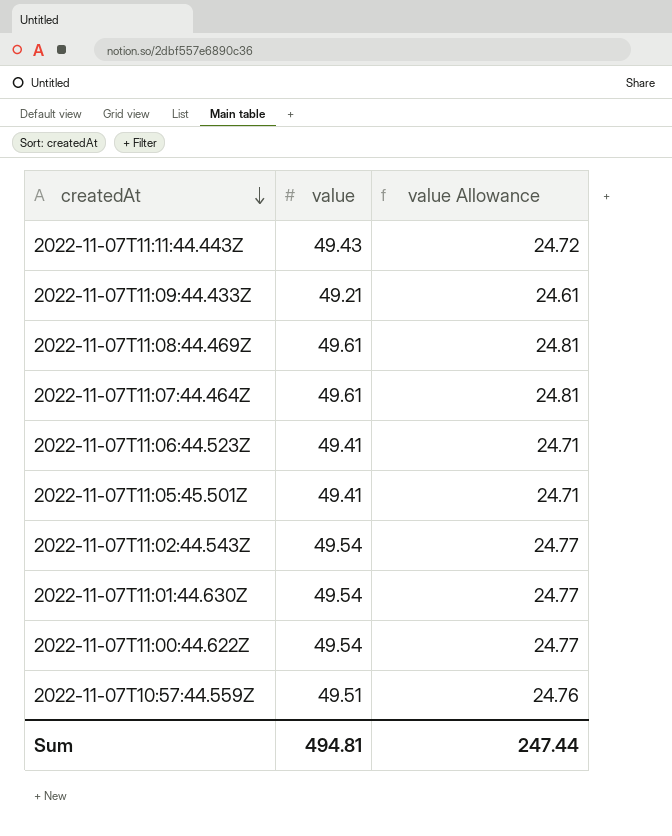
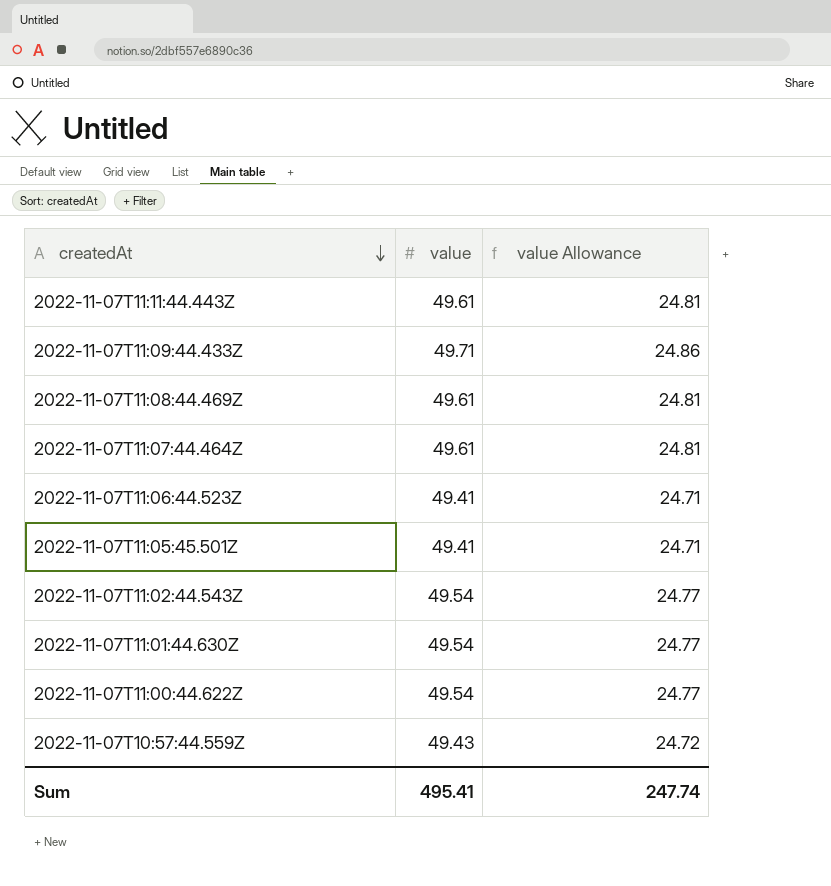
2022-11-07T11:11:44.443Z | value: 49.43 -> 49.61
2022-11-07T11:11:44.443Z | value Allowance: 24.72 -> 24.81
2022-11-07T11:09:44.433Z | value: 49.21 -> 49.71
2022-11-07T11:09:44.433Z | value Allowance: 24.61 -> 24.86
2022-11-07T10:57:44.559Z | value: 49.51 -> 49.43
2022-11-07T10:57:44.559Z | value Allowance: 24.76 -> 24.72
Sum | value: 494.81 -> 495.41
Sum | value Allowance: 247.44 -> 247.74

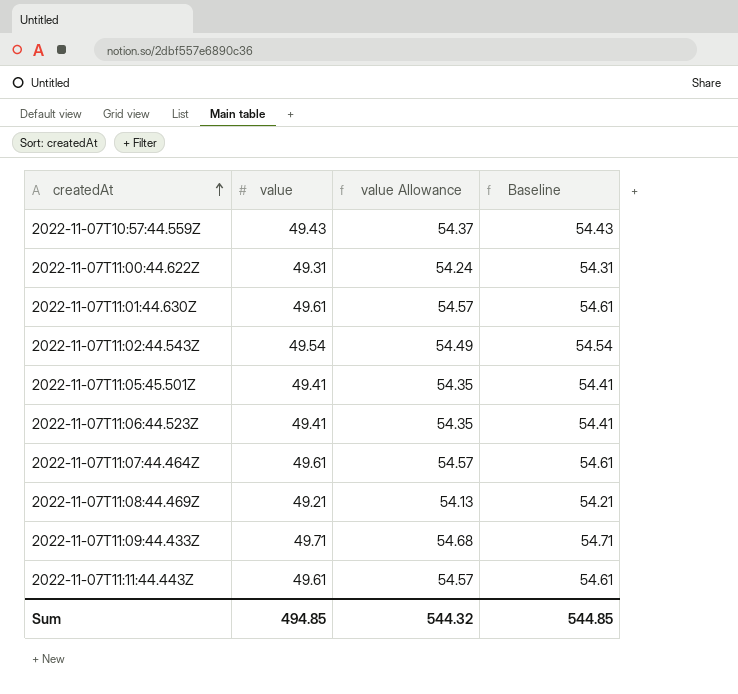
row order: createdAt descending -> createdAt ascending
column value Allowance | formula: [value] * 0.5 -> [value] * 1.1
column Baseline | formula: none -> [value] + 5
2022-11-07T11:00:44.622Z | value: 49.54 -> 49.31
2022-11-07T11:01:44.630Z | value: 49.54 -> 49.61
2022-11-07T11:08:44.469Z | value: 49.61 -> 49.21
Sum | value: 495.41 -> 494.85
Sum | value Allowance: 247.74 -> 544.32

